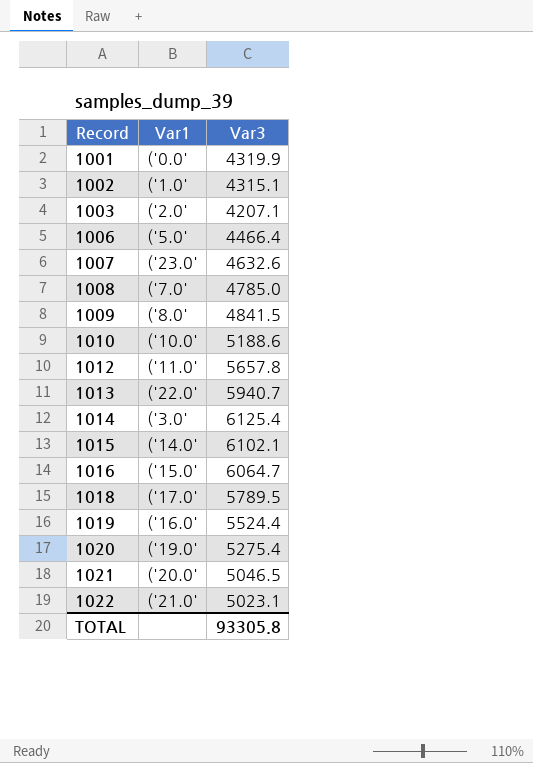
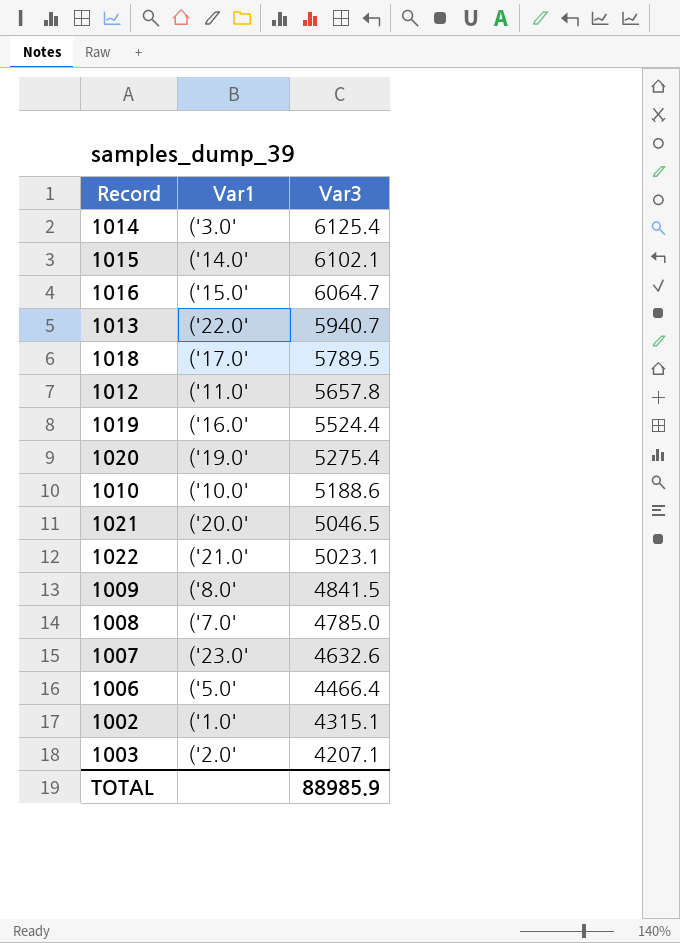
row order: Record ascending -> Var3 descending
row 1001: ('0.0' | 4319.9 -> none
TOTAL | Var3: 93305.8 -> 88985.9

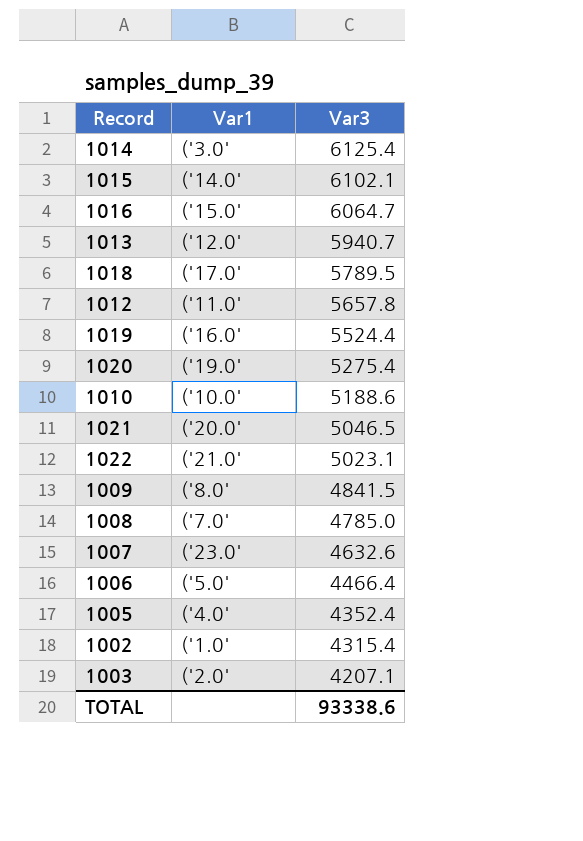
1013 | Var1: ('22.0' -> ('12.0'
row 1005: none -> ('4.0' | 4352.4
1002 | Var3: 4315.1 -> 4315.4
TOTAL | Var3: 88985.9 -> 93338.6

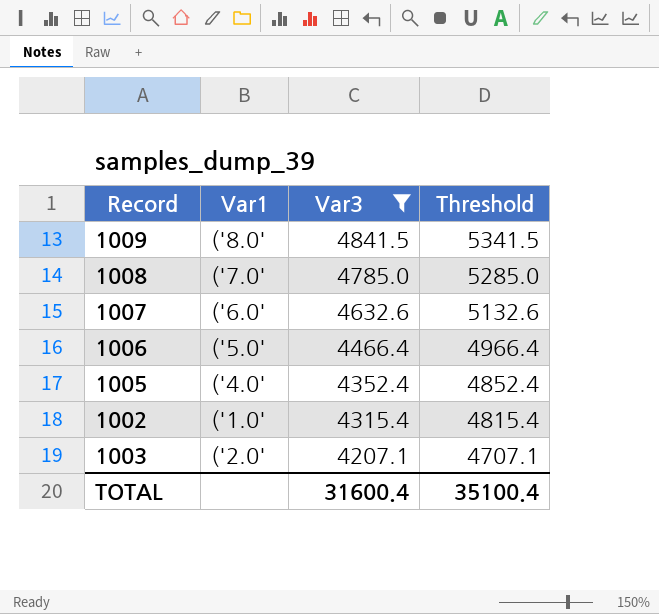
filter: none -> Var3 <= 4841.5
column Threshold | formula: none -> [Var3] + 500
1007 | Var1: ('23.0' -> ('6.0'
TOTAL | Var3: 93338.6 -> 31600.4

